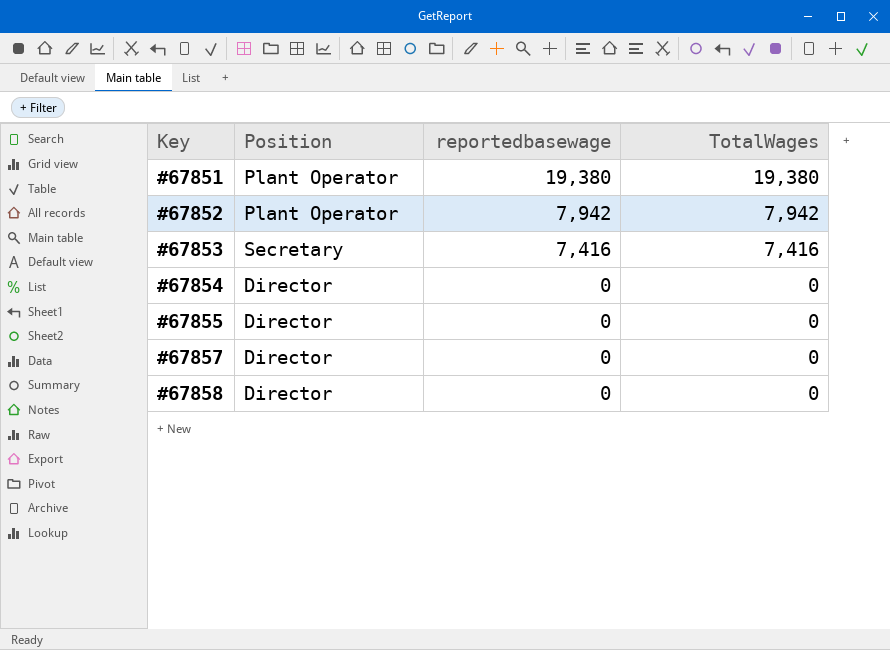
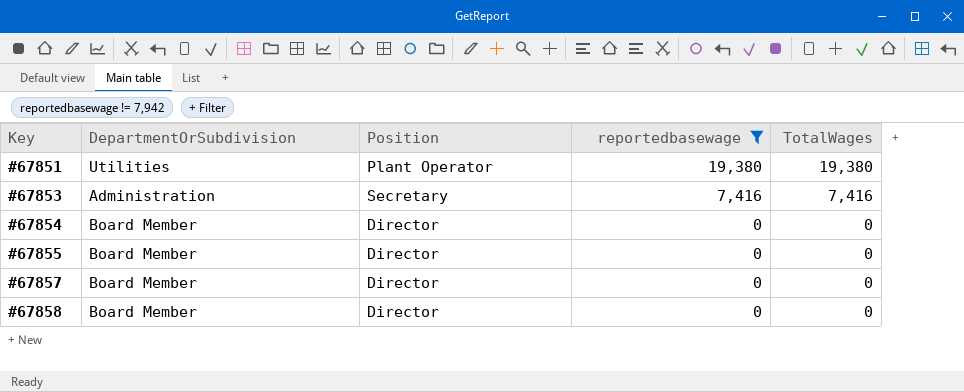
filter: none -> reportedbasewage != 7,942
column DepartmentOrSubdivision | position: none -> 2

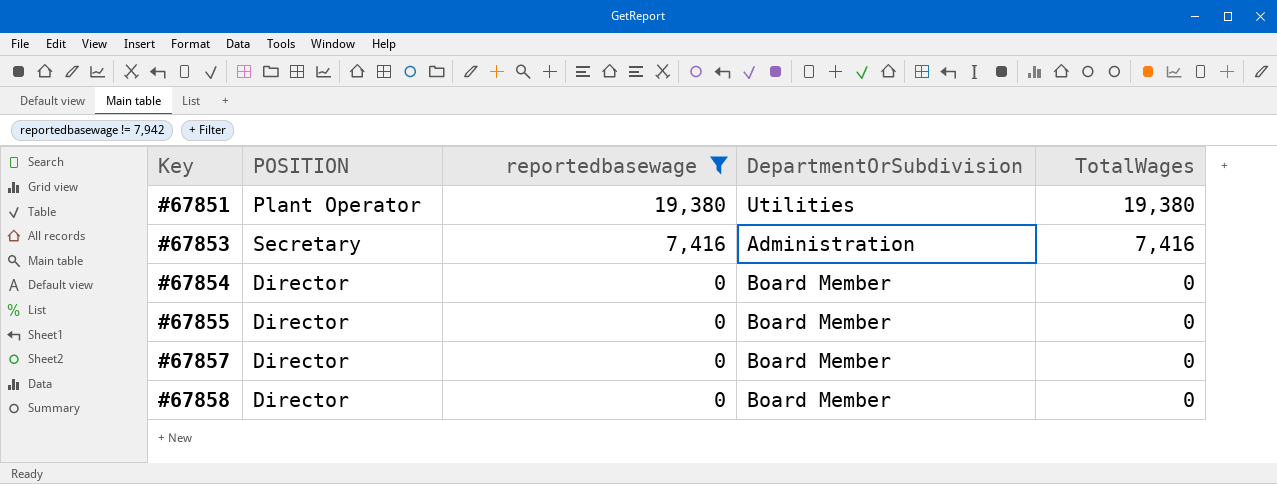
column name: Position -> POSITION
column DepartmentOrSubdivision | position: 2 -> 4

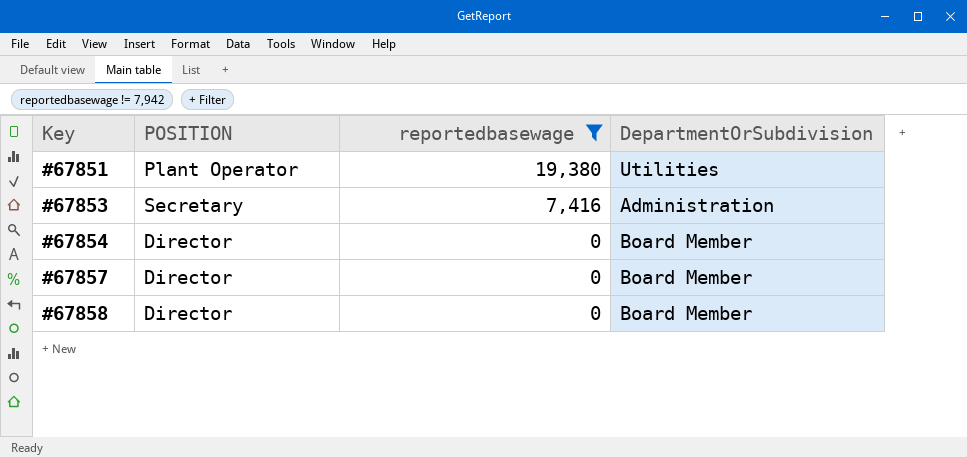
column TotalWages | position: 5 -> none
row #67855: Director | 0 | Board Member | 0 -> none

